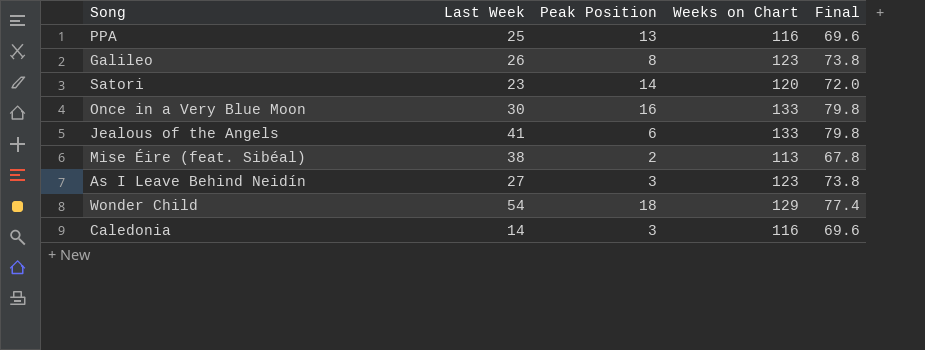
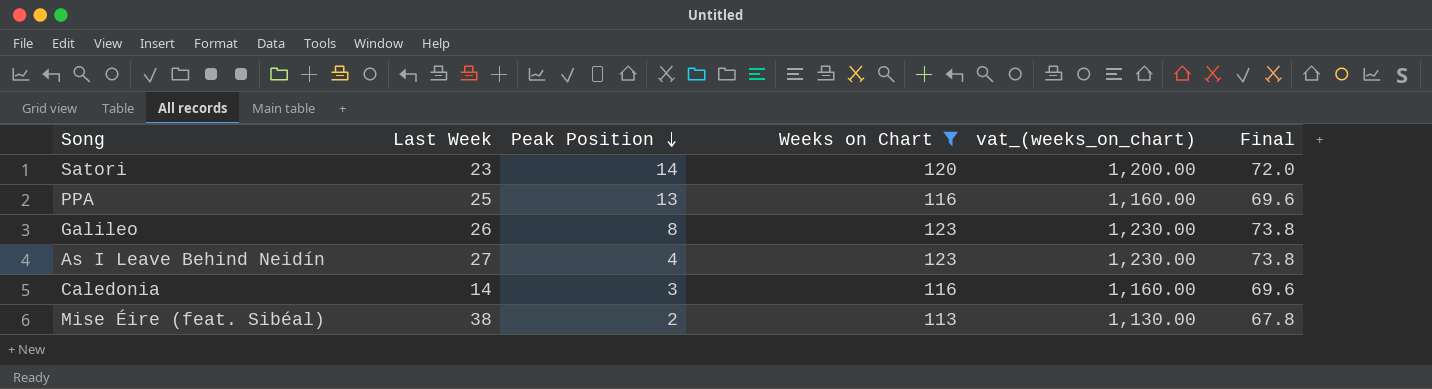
filter: none -> Weeks on Chart <= 123
row order: none -> Peak Position descending
column vat_(weeks_on_chart) | formula: none -> [Weeks on Chart] * 10
As I Leave Behind Neidín | Peak Position: 3 -> 4

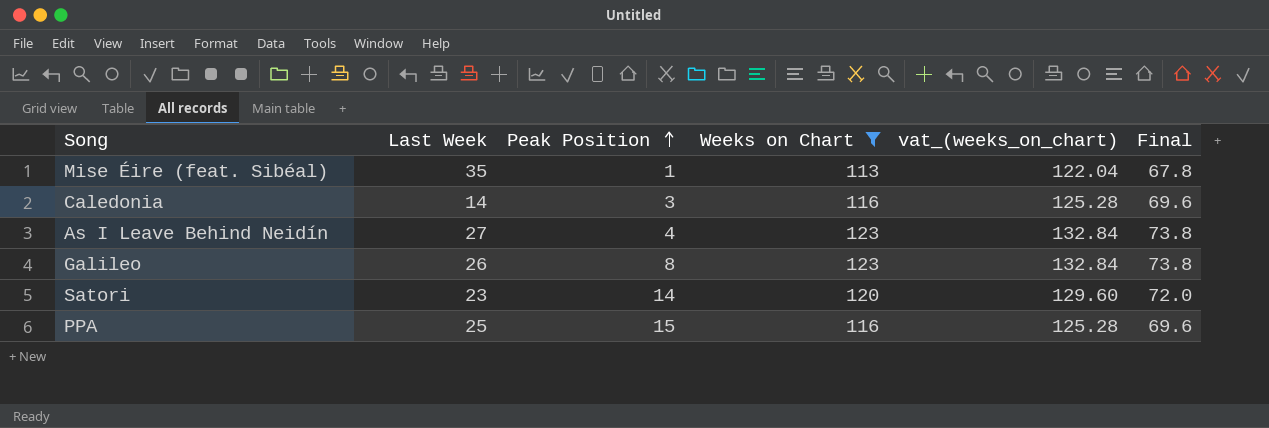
row order: Peak Position descending -> Peak Position ascending
column vat_(weeks_on_chart) | formula: [Weeks on Chart] * 10 -> [Weeks on Chart] * 1.08
Mise Éire (feat. Sibéal) | Last Week: 38 -> 35
Mise Éire (feat. Sibéal) | Peak Position: 2 -> 1
PPA | Peak Position: 13 -> 15

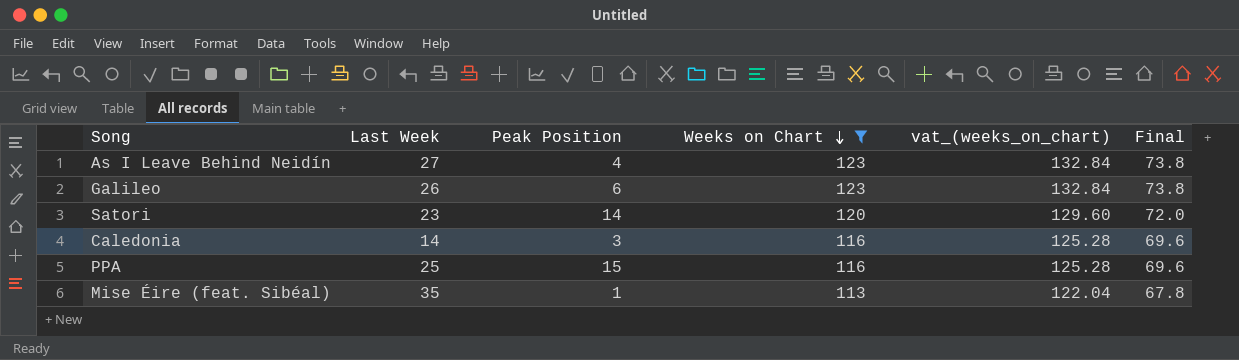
row order: Peak Position ascending -> Weeks on Chart descending
Galileo | Peak Position: 8 -> 6

